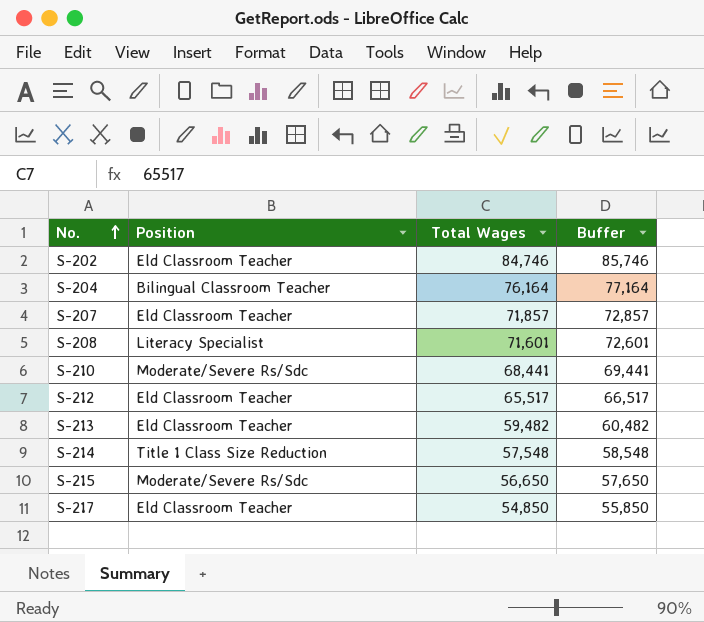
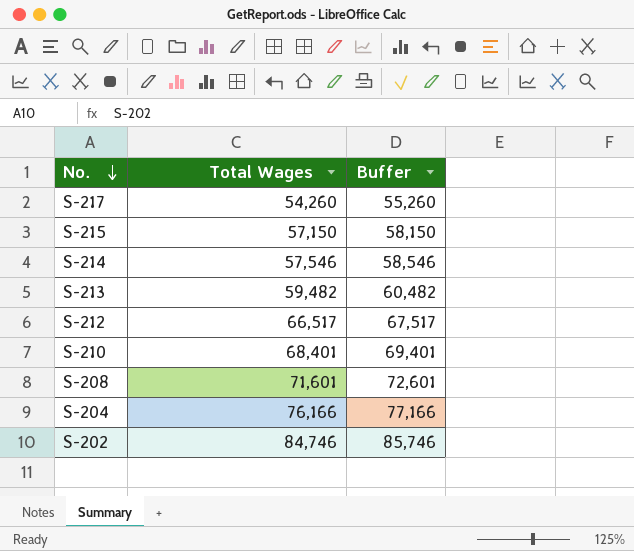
row order: No. ascending -> No. descending
column Position | position: 2 -> none
row S-207: Eld Classroom Teacher | 71,857 | 72,857 -> none
S-217 | Total Wages: 54,850 -> 54,260
S-217 | Buffer: 55,850 -> 55,260
S-215 | Total Wages: 56,650 -> 57,150
S-215 | Buffer: 57,650 -> 58,150
S-214 | Total Wages: 57,548 -> 57,546
S-214 | Buffer: 58,548 -> 58,546
S-212 | Total Wages: 65,517 -> 66,517
S-212 | Buffer: 66,517 -> 67,517
S-210 | Total Wages: 68,441 -> 68,401
S-210 | Buffer: 69,441 -> 69,401
S-204 | Total Wages: 76,164 -> 76,166
S-204 | Buffer: 77,164 -> 77,166

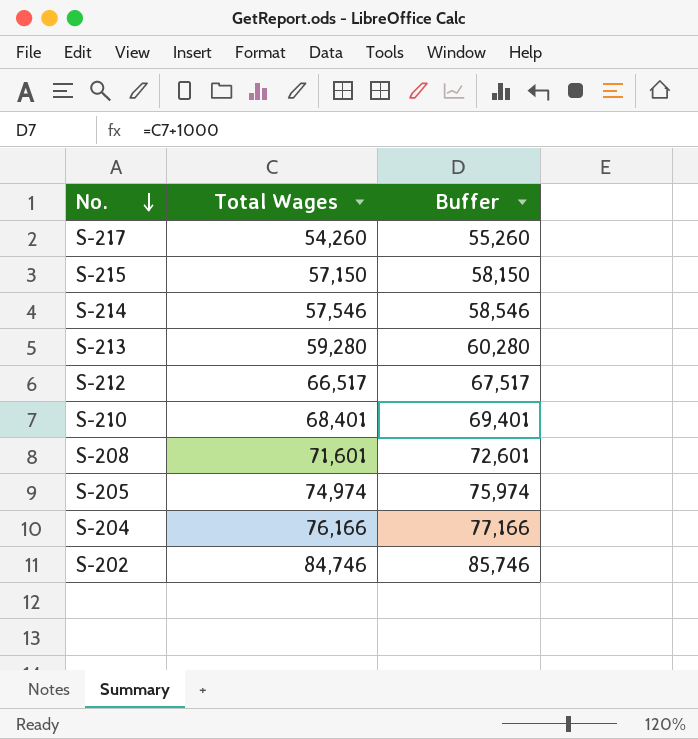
S-213 | Total Wages: 59,482 -> 59,280
S-213 | Buffer: 60,482 -> 60,280
row S-205: none -> 74,974 | 75,974

